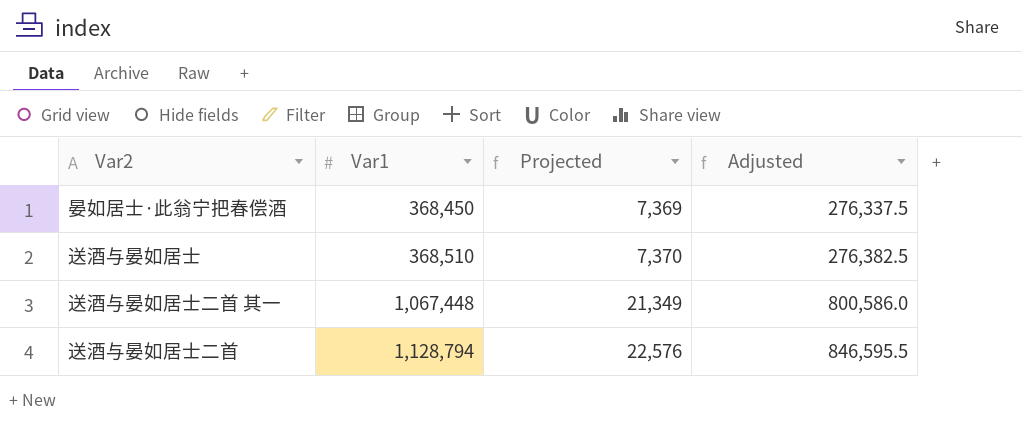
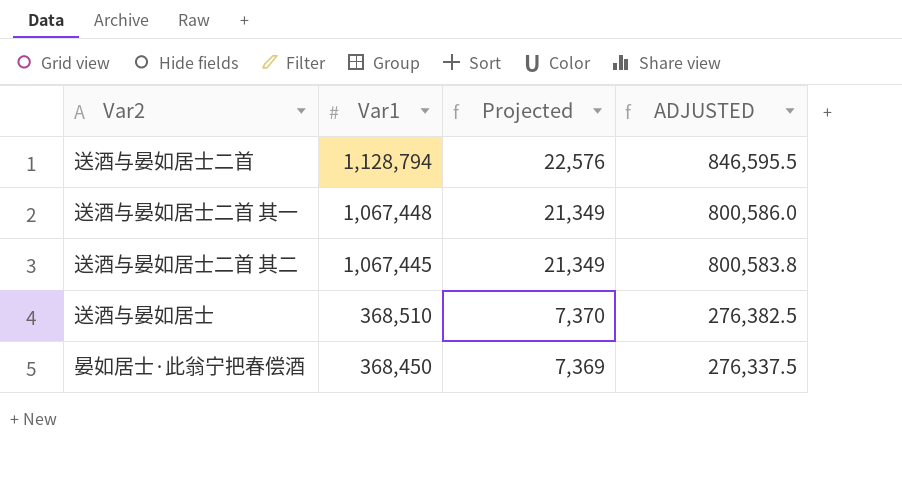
row order: Var1 ascending -> Var1 descending
column name: Adjusted -> ADJUSTED
row 送酒与晏如居士二首 其二: none -> 1,067,445 | 21,349 | 800,583.8

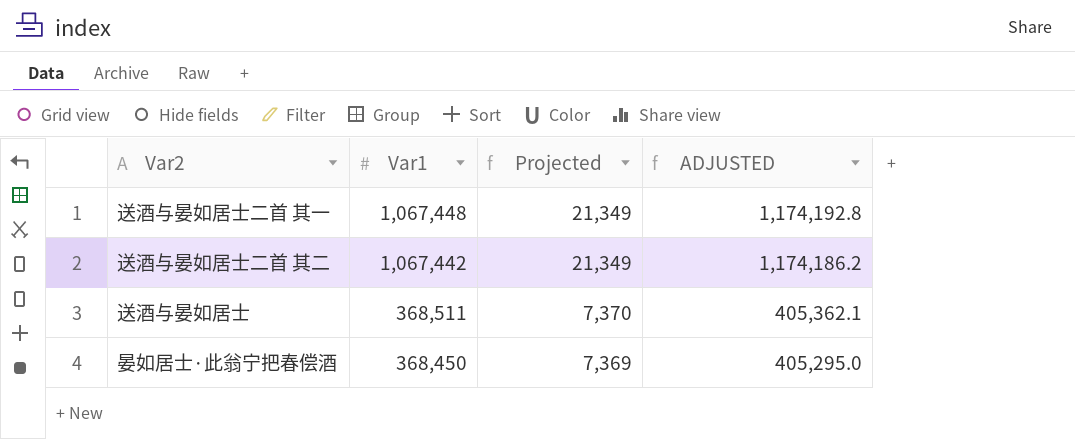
column ADJUSTED | formula: [Var1] * 0.75 -> [Var1] * 1.1
row 送酒与晏如居士二首: 1,128,794 | 22,576 | 846,595.5 -> none
送酒与晏如居士二首 其二 | Var1: 1,067,445 -> 1,067,442
送酒与晏如居士 | Var1: 368,510 -> 368,511

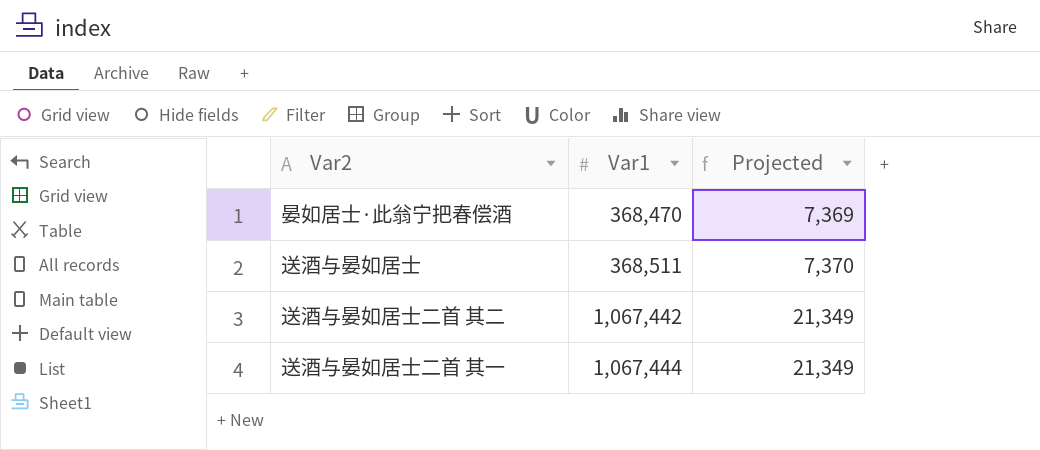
row order: Var1 descending -> Var1 ascending
column ADJUSTED | formula: [Var1] * 1.1 -> none
晏如居士·此翁宁把春偿酒 | Var1: 368,450 -> 368,470
送酒与晏如居士二首 其一 | Var1: 1,067,448 -> 1,067,444

